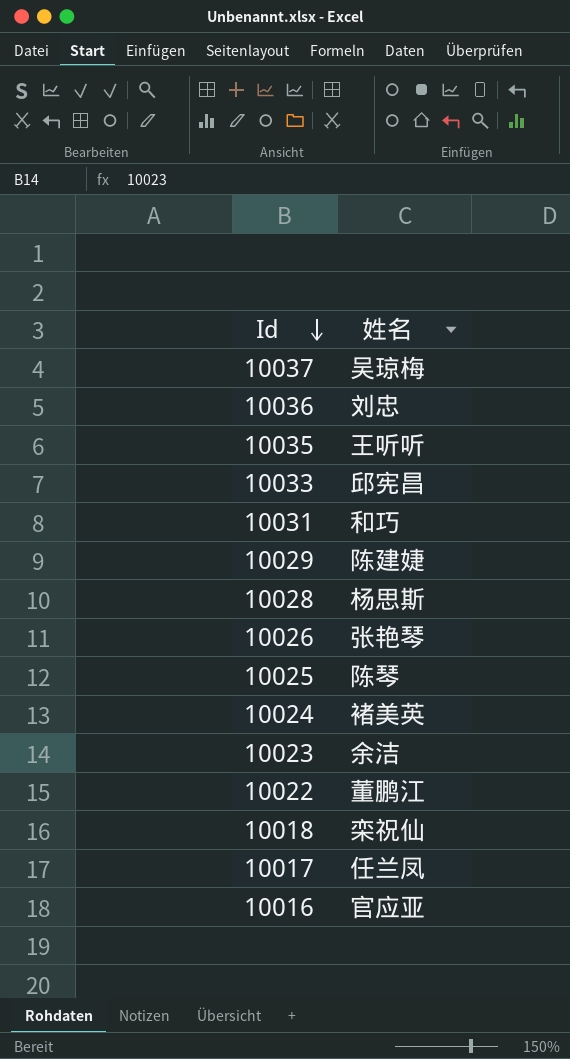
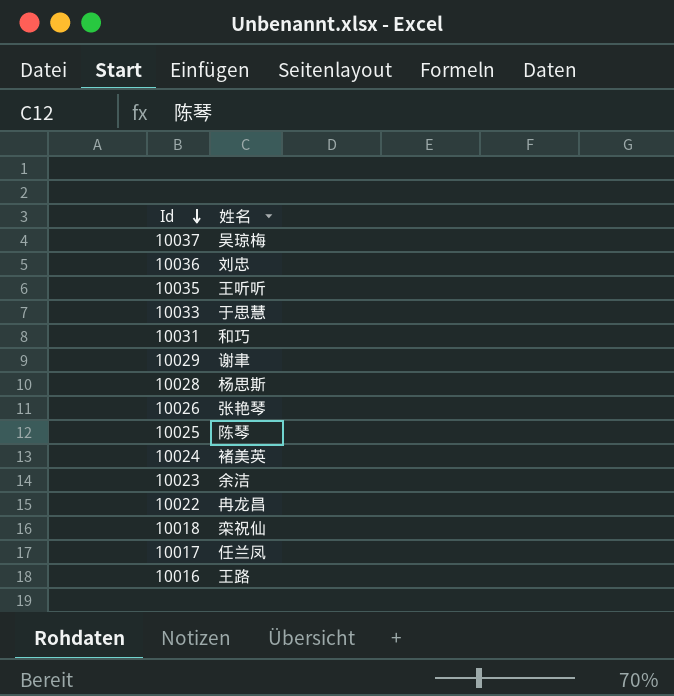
10033 | 姓名: 邱宪昌 -> 于思慧
10029 | 姓名: 陈建婕 -> 谢聿
10022 | 姓名: 董鹏江 -> 冉龙昌
10016 | 姓名: 官应亚 -> 王路

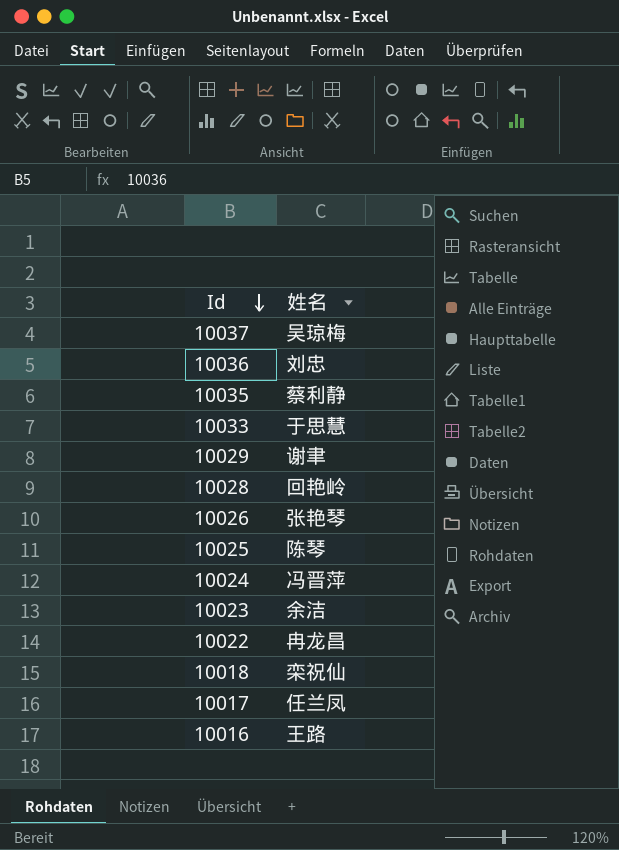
row 10031: 和巧 -> none
10035 | 姓名: 王听听 -> 蔡利静
10028 | 姓名: 杨思斯 -> 回艳岭
10024 | 姓名: 褚美英 -> 冯晋萍

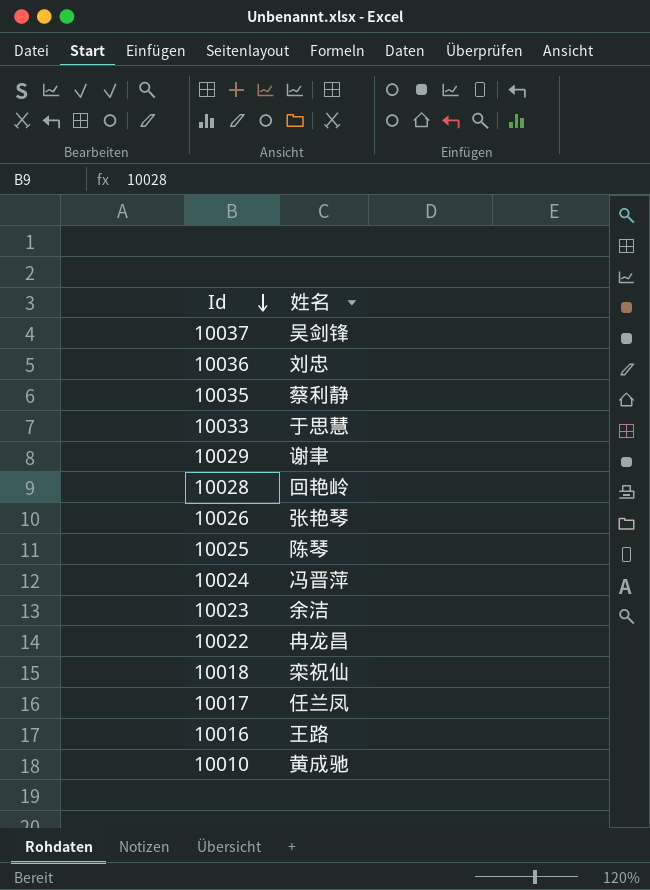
10037 | 姓名: 吴琼梅 -> 吴剑锋
row 10010: none -> 黄成驰

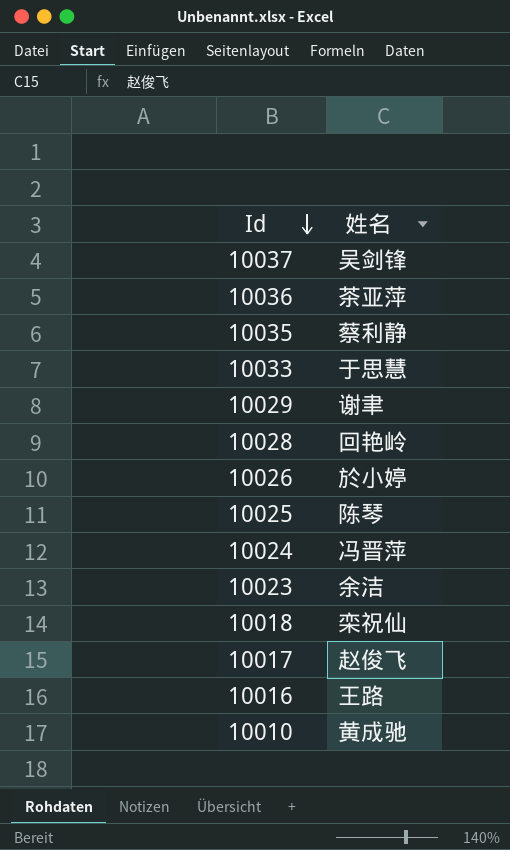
row 10022: 冉龙昌 -> none
10036 | 姓名: 刘忠 -> 茶亚萍
10026 | 姓名: 张艳琴 -> 於小婷
10017 | 姓名: 任兰凤 -> 赵俊飞

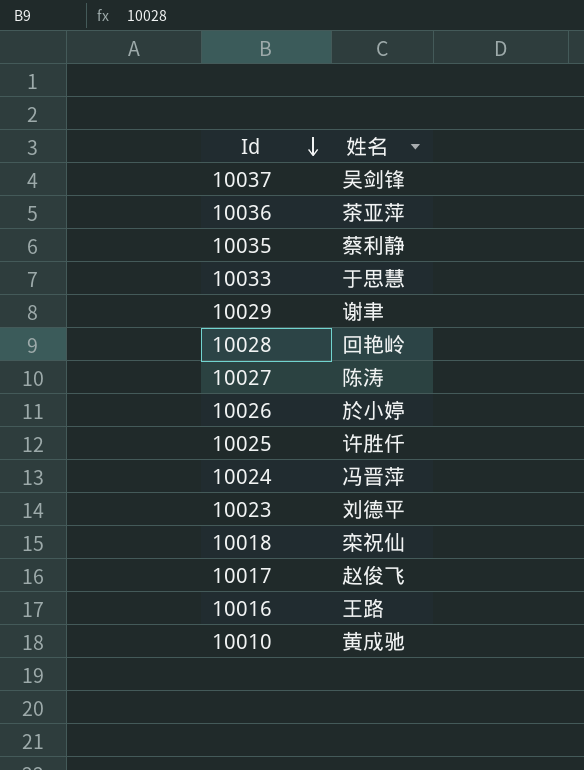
row 10027: none -> 陈涛
10025 | 姓名: 陈琴 -> 许胜仟
10023 | 姓名: 余洁 -> 刘德平

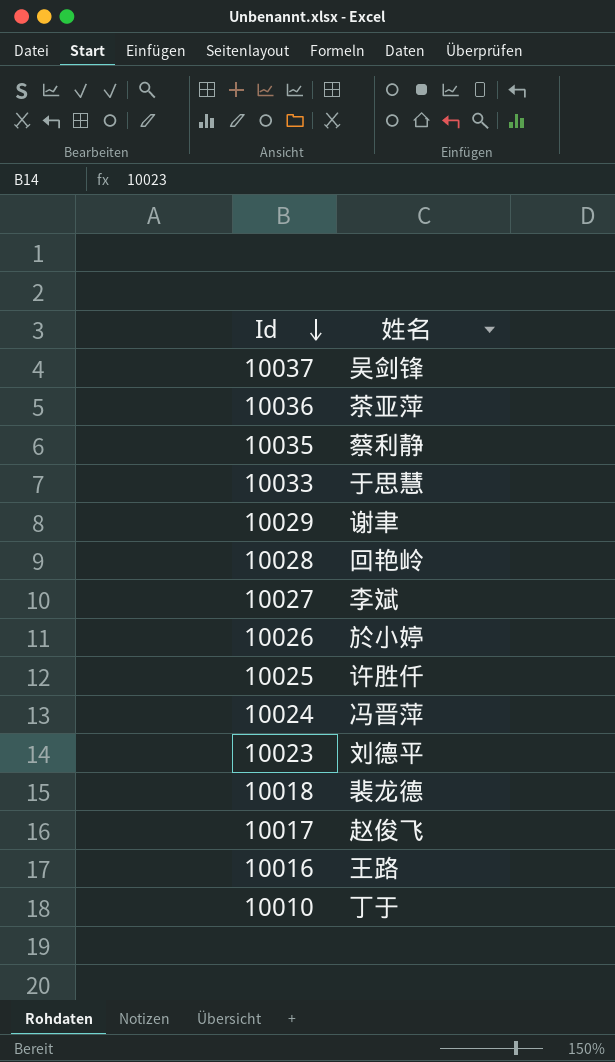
10027 | 姓名: 陈涛 -> 李斌
10018 | 姓名: 栾祝仙 -> 裴龙德
10010 | 姓名: 黄成驰 -> 丁于

